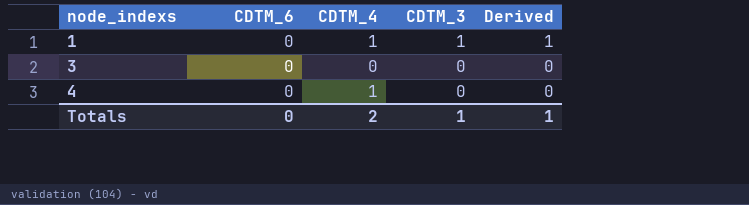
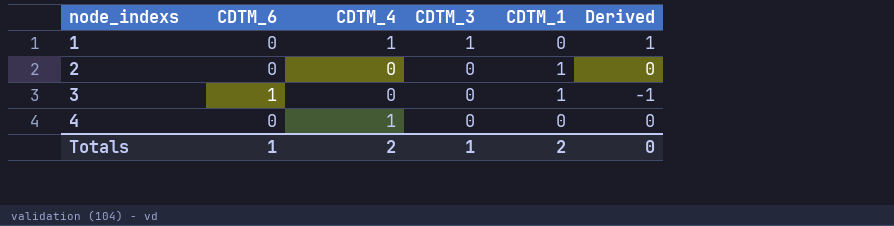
column CDTM_1 | position: none -> 5
row 2: none -> 0 | 0 | 0 | 1 | 0
3 | CDTM_6: 0 -> 1
3 | Derived: 0 -> -1
Totals | CDTM_6: 0 -> 1
Totals | Derived: 1 -> 0

